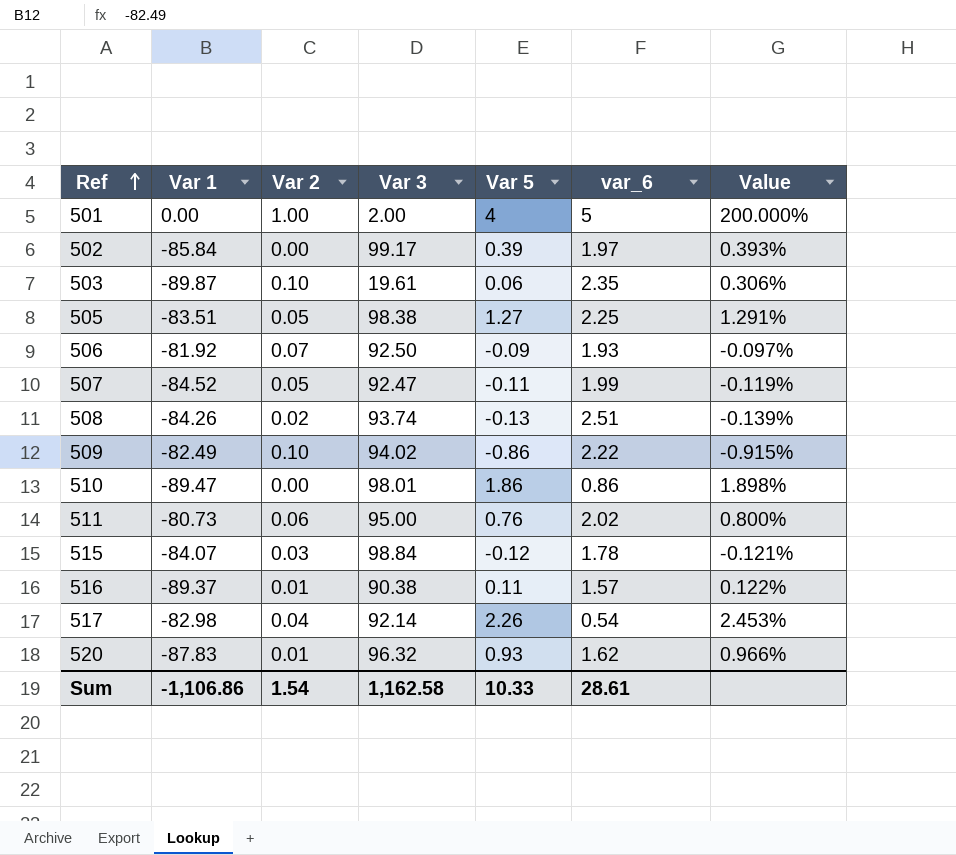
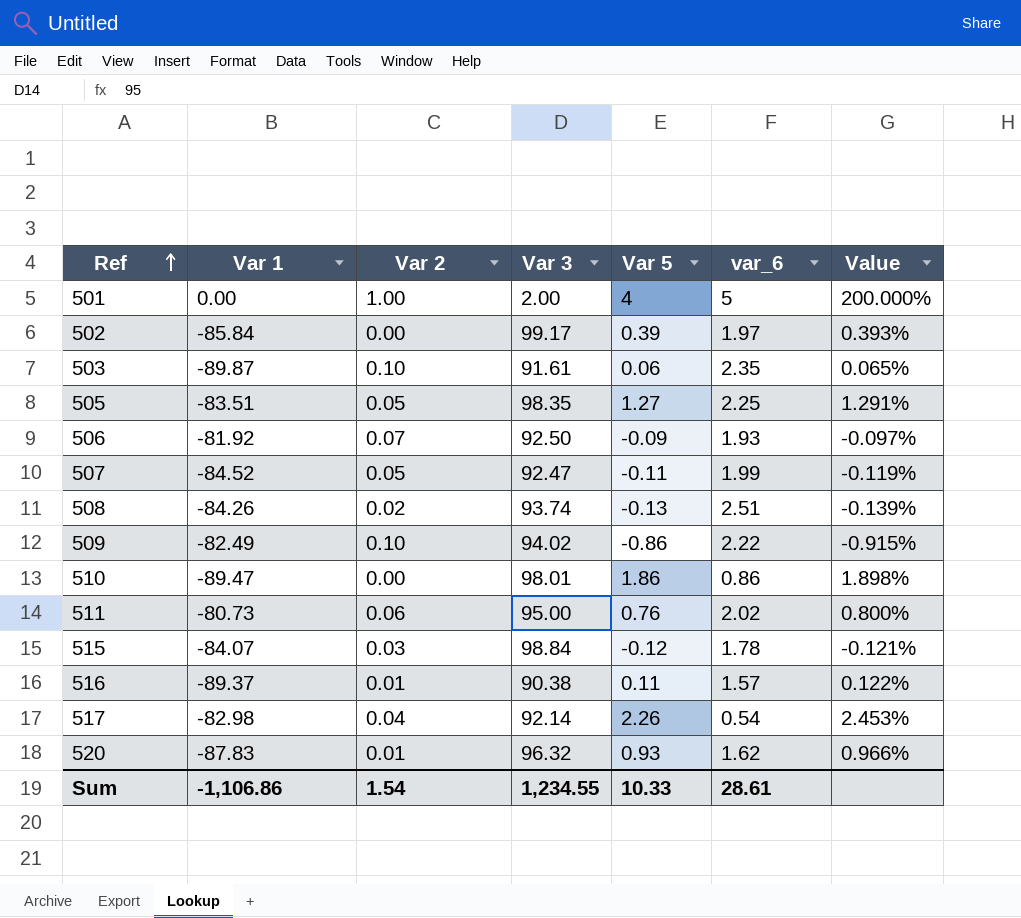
503 | Var 3: 19.61 -> 91.61
503 | Value: 0.306% -> 0.065%
505 | Var 3: 98.38 -> 98.35
Sum | Var 3: 1,162.58 -> 1,234.55

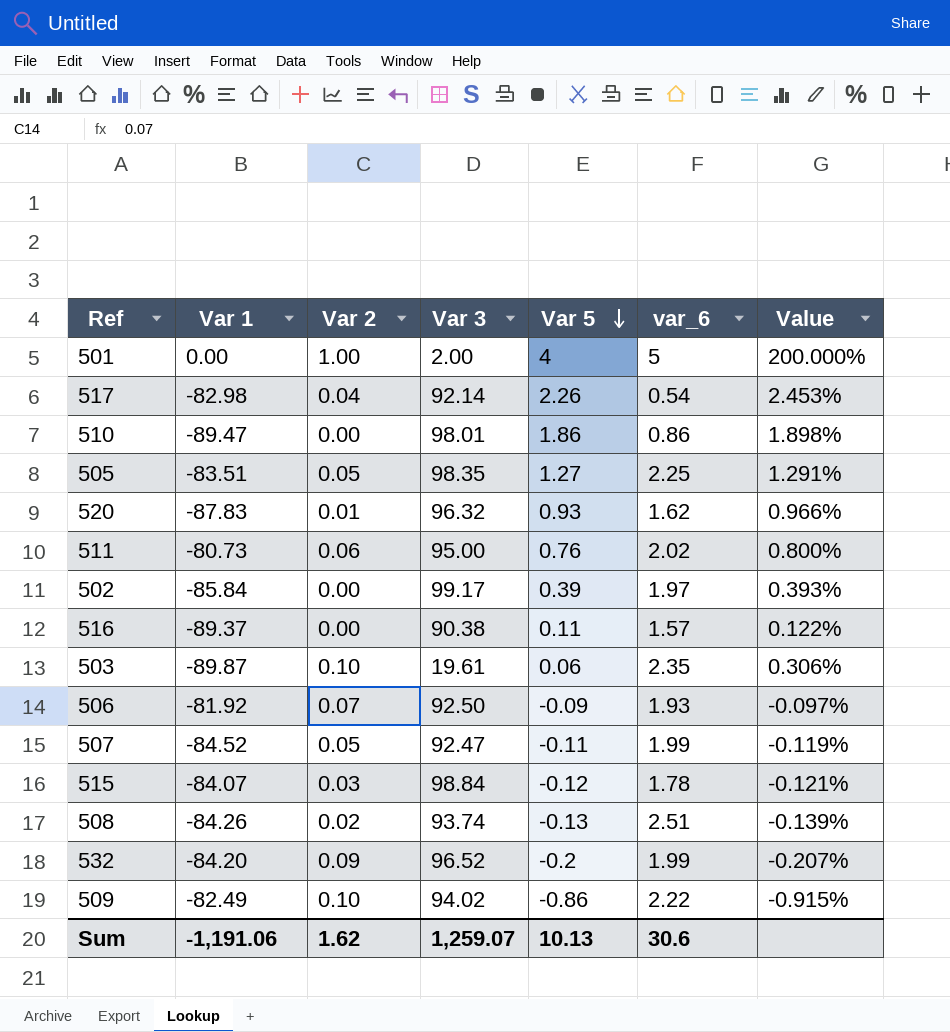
row order: Ref ascending -> Var 5 descending
516 | Var 2: 0.01 -> 0.00
503 | Var 3: 91.61 -> 19.61
503 | Value: 0.065% -> 0.306%
row 532: none -> -84.20 | 0.09 | 96.52 | -0.2 | 1.99 | -0.207%
Sum | Var 1: -1,106.86 -> -1,191.06
Sum | Var 2: 1.54 -> 1.62
Sum | Var 3: 1,234.55 -> 1,259.07
Sum | Var 5: 10.33 -> 10.13
Sum | var_6: 28.61 -> 30.6

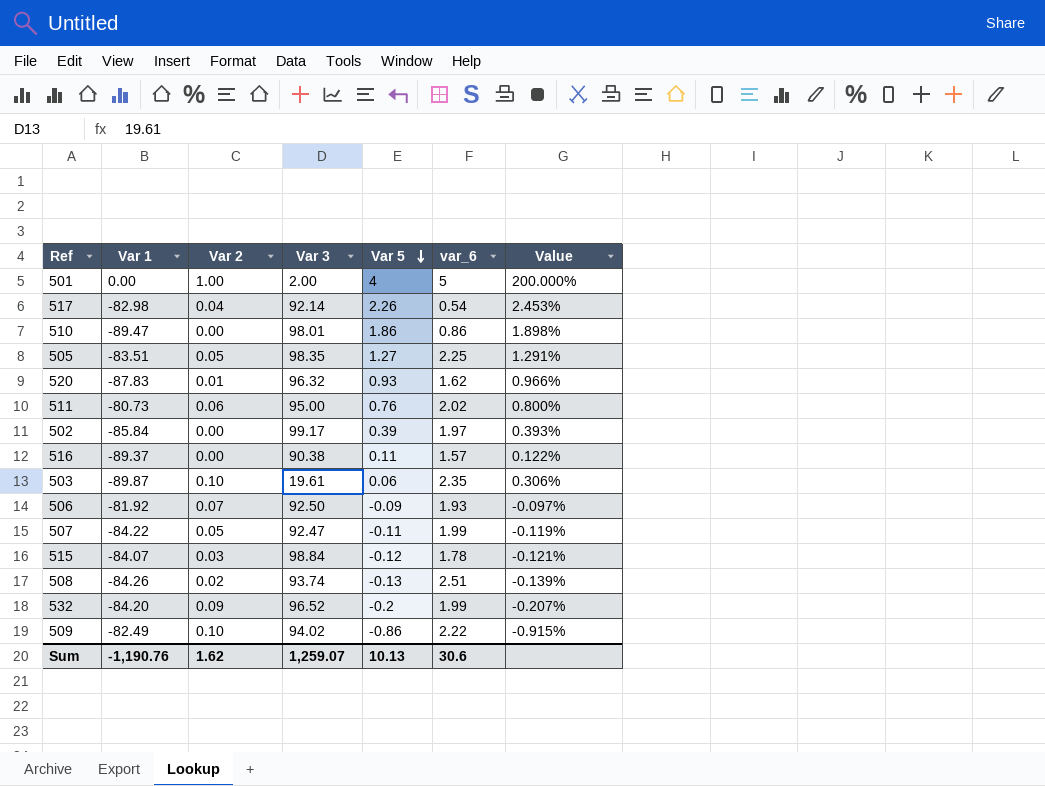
507 | Var 1: -84.52 -> -84.22
Sum | Var 1: -1,191.06 -> -1,190.76

